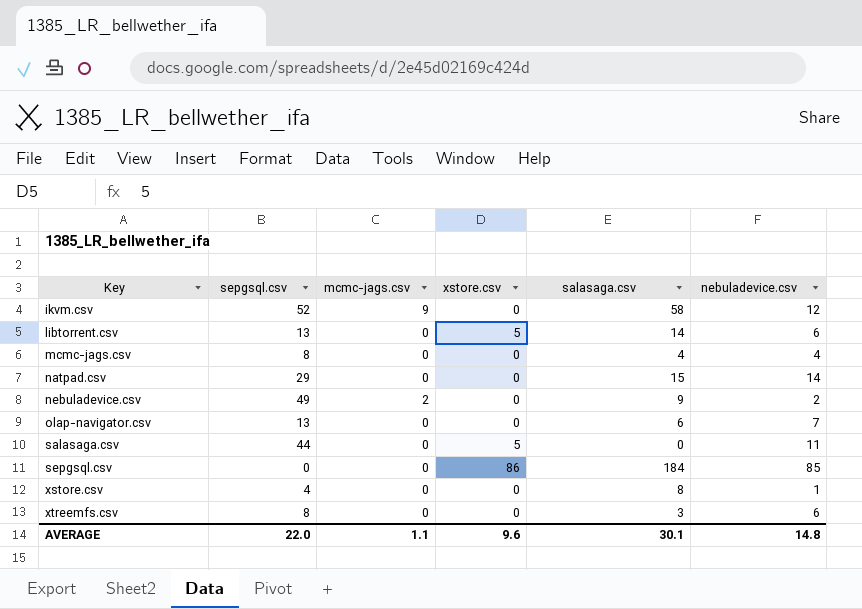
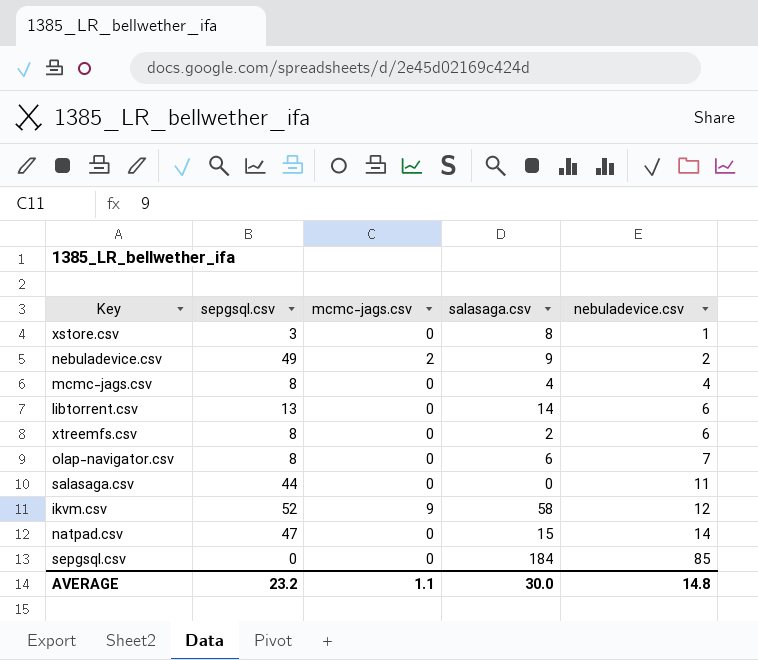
row order: Key ascending -> nebuladevice.csv ascending
column xstore.csv | position: 4 -> none
xstore.csv | sepgsql.csv: 4 -> 3
xtreemfs.csv | salasaga.csv: 3 -> 2
olap-navigator.csv | sepgsql.csv: 13 -> 8
natpad.csv | sepgsql.csv: 29 -> 47
AVERAGE | sepgsql.csv: 22.0 -> 23.2
AVERAGE | salasaga.csv: 30.1 -> 30.0

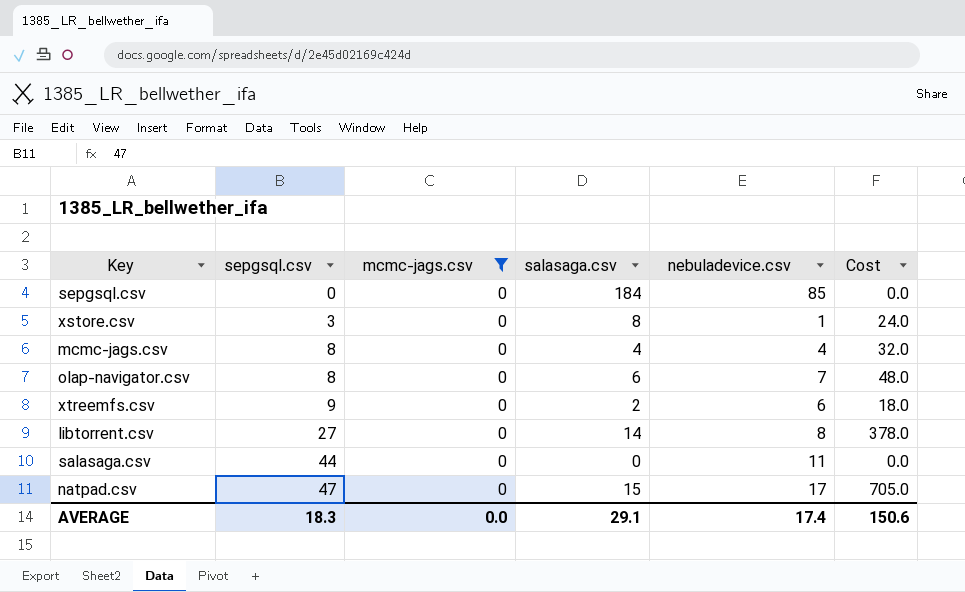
filter: none -> mcmc-jags.csv = 0
row order: nebuladevice.csv ascending -> sepgsql.csv ascending
column Cost | formula: none -> [sepgsql.csv] * [salasaga.csv]
xtreemfs.csv | sepgsql.csv: 8 -> 9
libtorrent.csv | sepgsql.csv: 13 -> 27
libtorrent.csv | nebuladevice.csv: 6 -> 8
natpad.csv | nebuladevice.csv: 14 -> 17
AVERAGE | sepgsql.csv: 23.2 -> 18.3
AVERAGE | mcmc-jags.csv: 1.1 -> 0.0
AVERAGE | salasaga.csv: 30.0 -> 29.1
AVERAGE | nebuladevice.csv: 14.8 -> 17.4

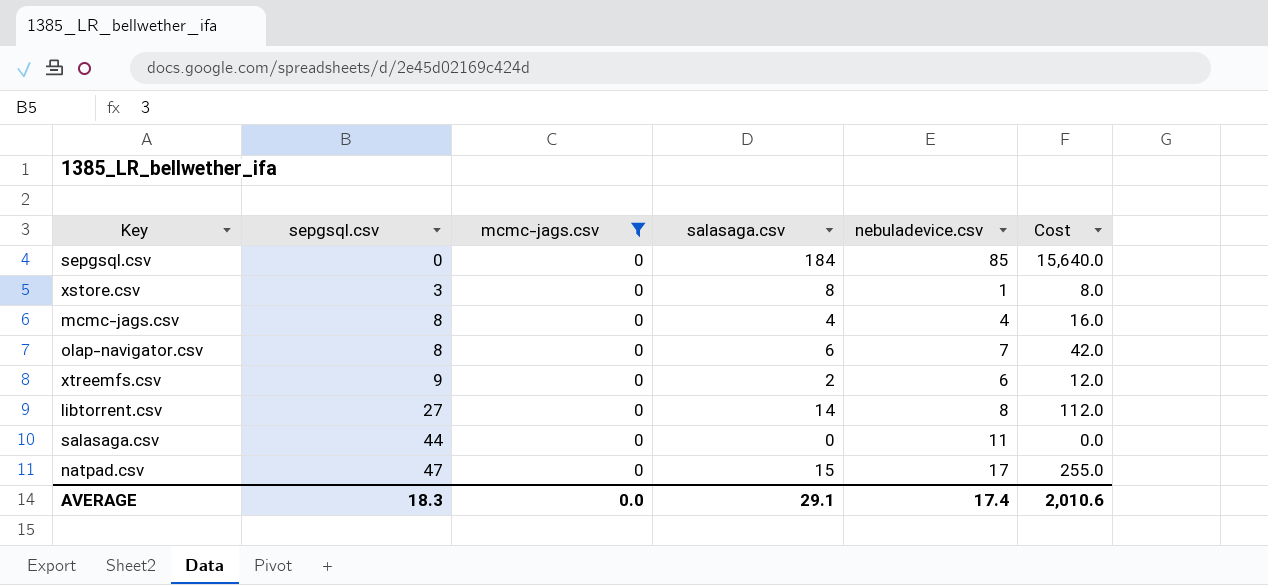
column Cost | formula: [sepgsql.csv] * [salasaga.csv] -> [salasaga.csv] * [nebuladevice.csv]
AVERAGE | Cost: 150.6 -> 2,010.6

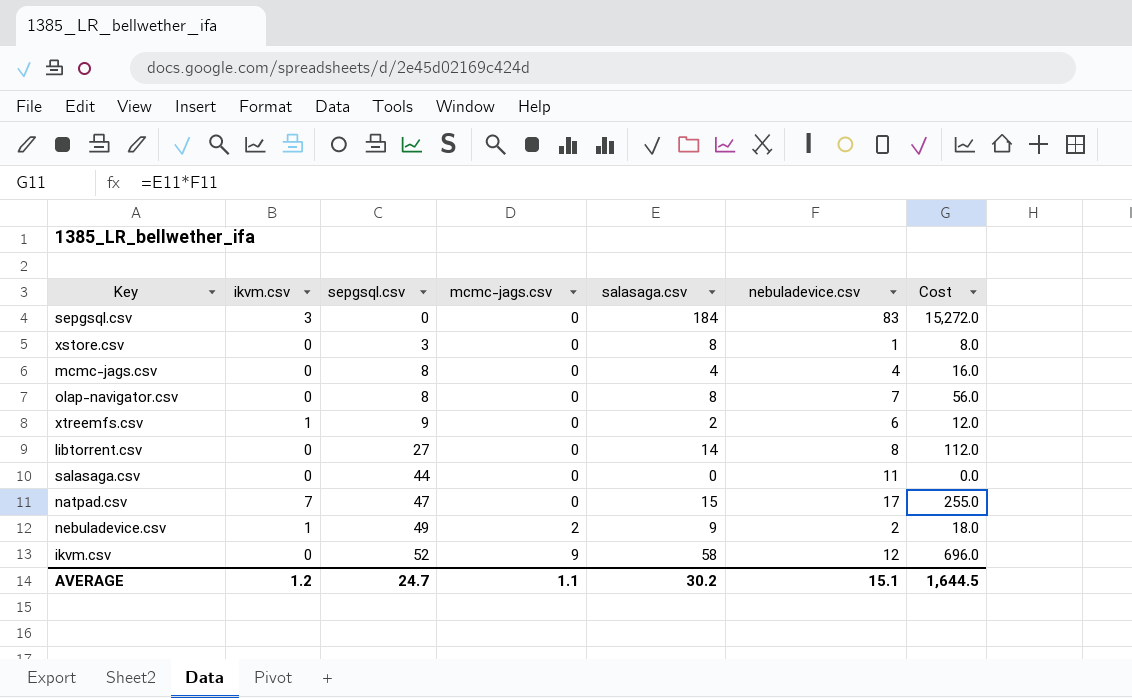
filter: mcmc-jags.csv = 0 -> none
column ikvm.csv | position: none -> 2
sepgsql.csv | nebuladevice.csv: 85 -> 83
sepgsql.csv | Cost: 15,640.0 -> 15,272.0
olap-navigator.csv | salasaga.csv: 6 -> 8
olap-navigator.csv | Cost: 42.0 -> 56.0
AVERAGE | sepgsql.csv: 18.3 -> 24.7
AVERAGE | mcmc-jags.csv: 0.0 -> 1.1
AVERAGE | salasaga.csv: 29.1 -> 30.2
AVERAGE | nebuladevice.csv: 17.4 -> 15.1
AVERAGE | Cost: 2,010.6 -> 1,644.5

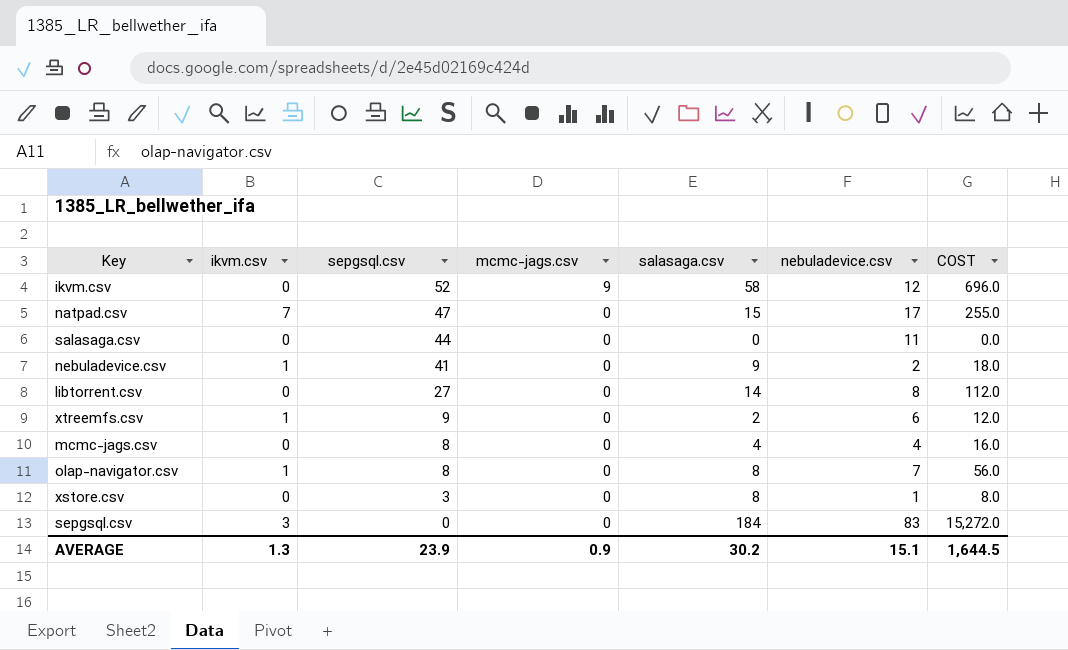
row order: sepgsql.csv ascending -> sepgsql.csv descending
column name: Cost -> COST
nebuladevice.csv | sepgsql.csv: 49 -> 41
nebuladevice.csv | mcmc-jags.csv: 2 -> 0
olap-navigator.csv | ikvm.csv: 0 -> 1
AVERAGE | ikvm.csv: 1.2 -> 1.3
AVERAGE | sepgsql.csv: 24.7 -> 23.9
AVERAGE | mcmc-jags.csv: 1.1 -> 0.9

